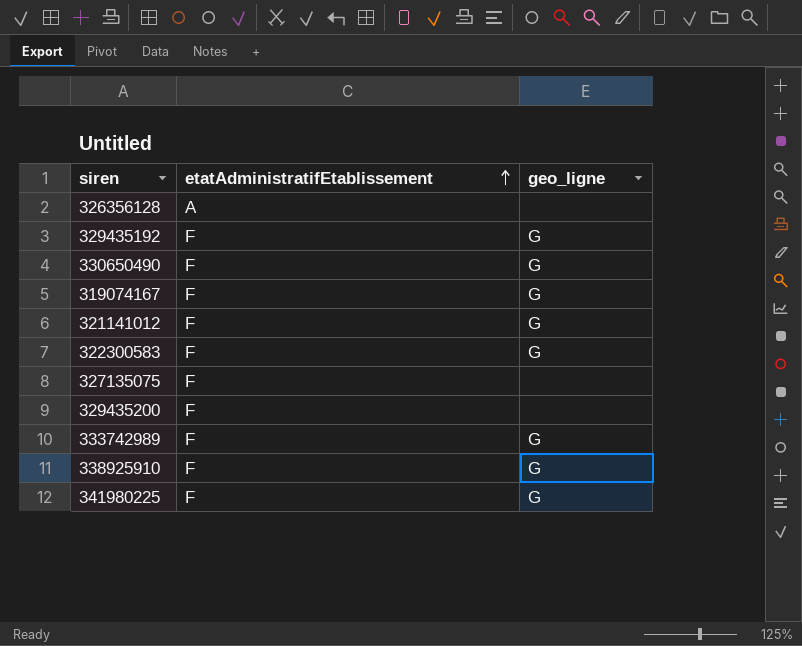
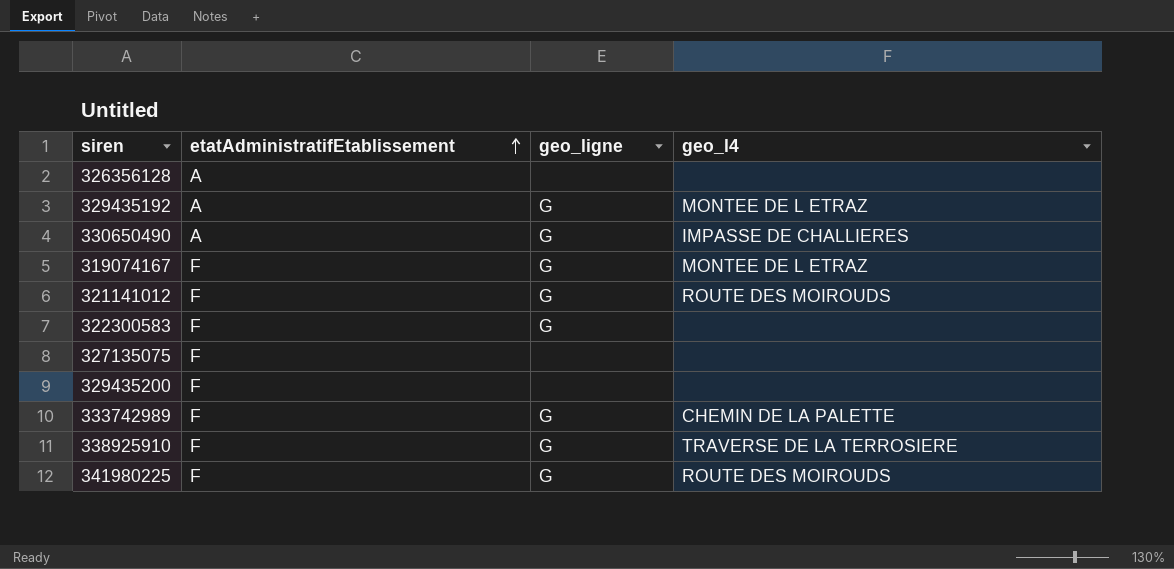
column geo_l4 | position: none -> 4
329435192 | etatAdministratifEtablissement: F -> A
330650490 | etatAdministratifEtablissement: F -> A

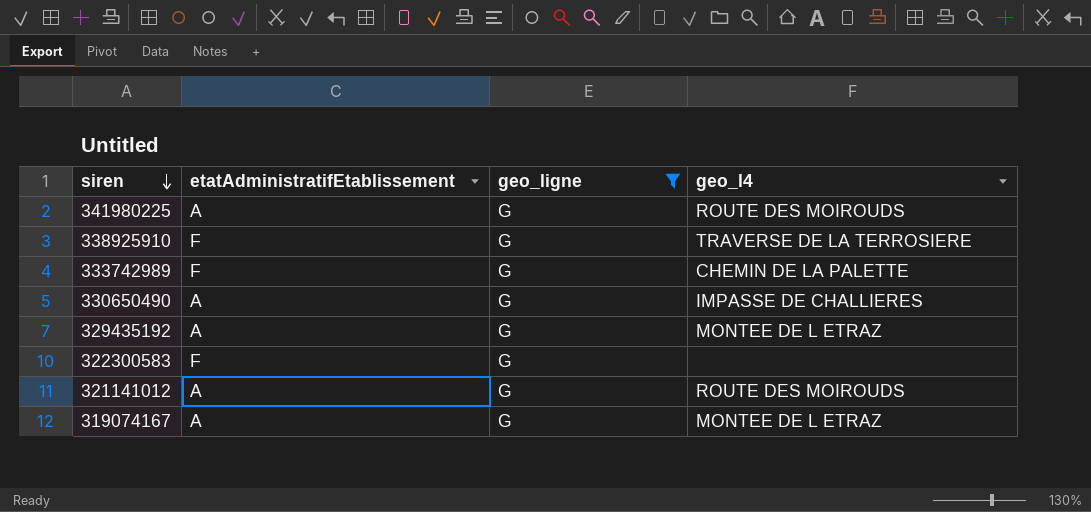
filter: none -> geo_ligne = G
row order: etatAdministratifEtablissement ascending -> siren descending
341980225 | etatAdministratifEtablissement: F -> A
321141012 | etatAdministratifEtablissement: F -> A
319074167 | etatAdministratifEtablissement: F -> A

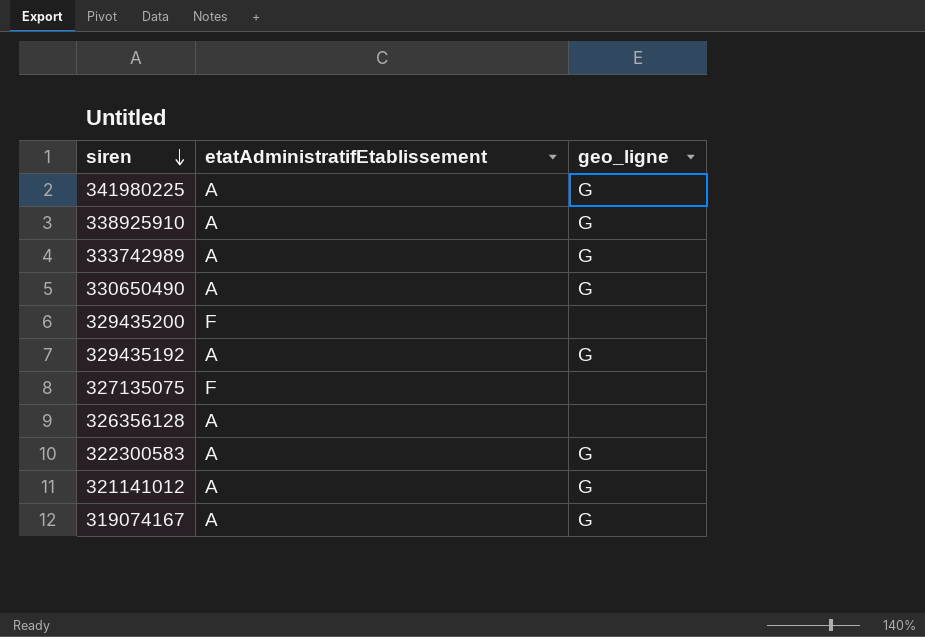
filter: geo_ligne = G -> none
column geo_l4 | position: 4 -> none
338925910 | etatAdministratifEtablissement: F -> A
333742989 | etatAdministratifEtablissement: F -> A
322300583 | etatAdministratifEtablissement: F -> A

